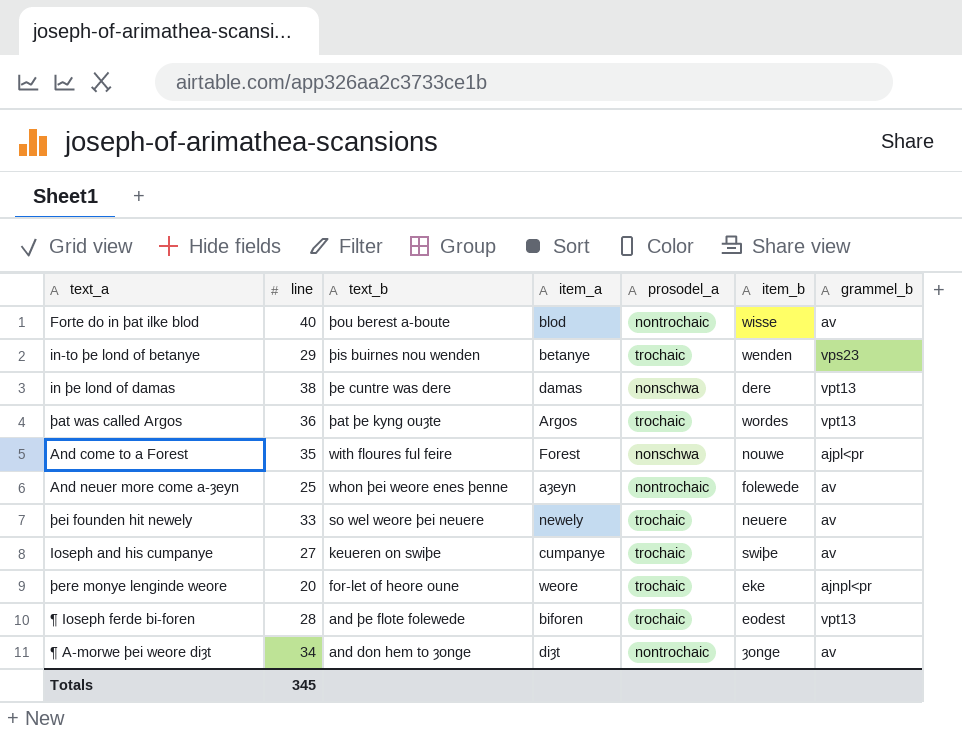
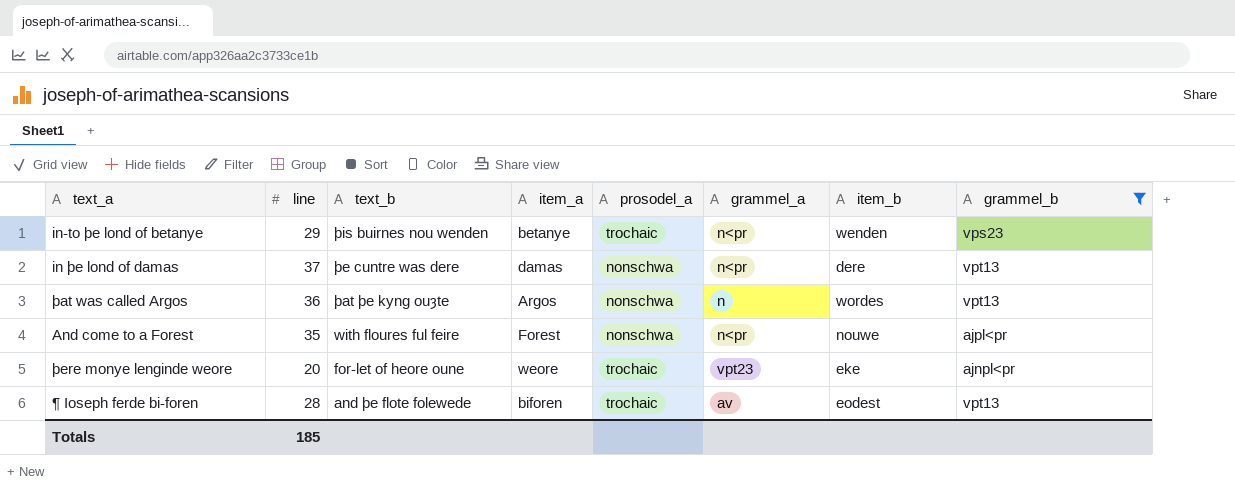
filter: none -> grammel_b != av
column grammel_a | position: none -> 6
in þe lond of damas | line: 38 -> 37
þat was called Argos | prosodel_a: trochaic -> nonschwa
Totals | line: 345 -> 185

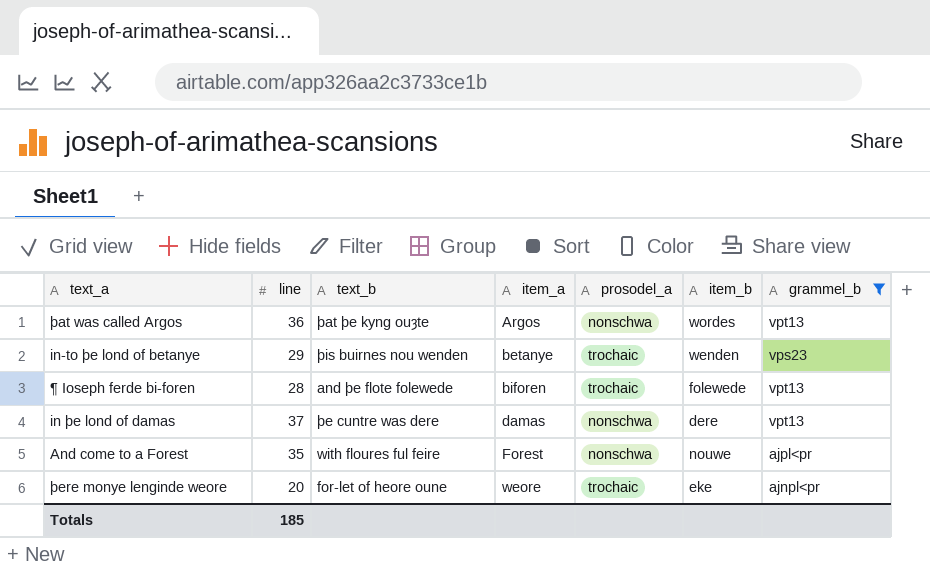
row order: text_b descending -> item_a ascending
column grammel_a | position: 6 -> none
¶ Ioseph ferde bi-foren | item_b: eodest -> folewede

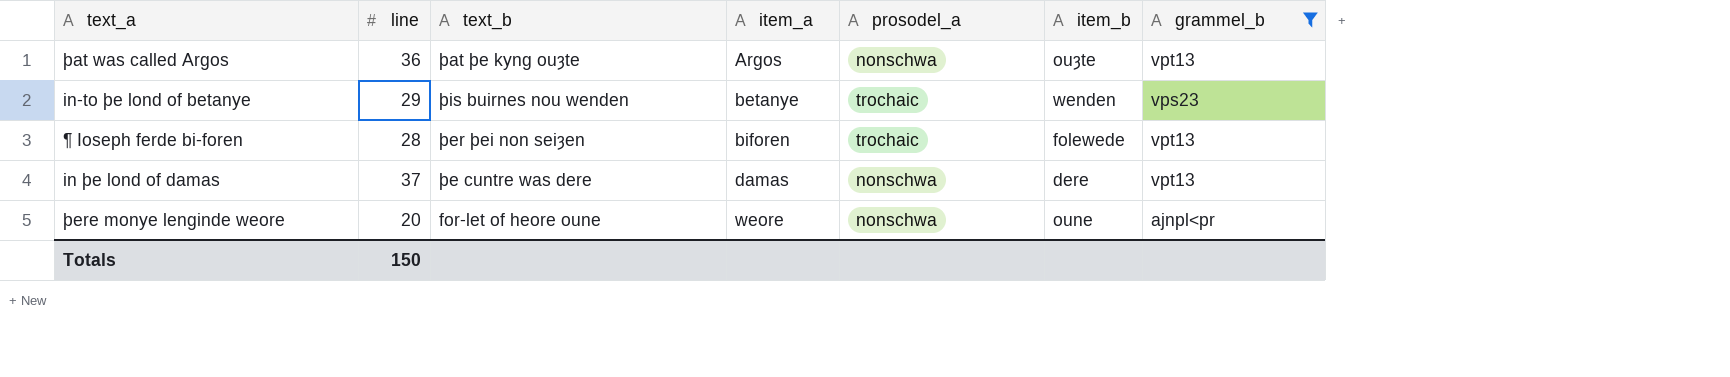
row And come to a Forest: 35 | with floures ful feire | Forest | nonschwa | nouwe | ajpl<pr -> none
þat was called Argos | item_b: wordes -> ouȝte
¶ Ioseph ferde bi-foren | text_b: and þe flote folewede -> þer þei non seiȝen
þere monye lenginde weore | prosodel_a: trochaic -> nonschwa
þere monye lenginde weore | item_b: eke -> oune
Totals | line: 185 -> 150

